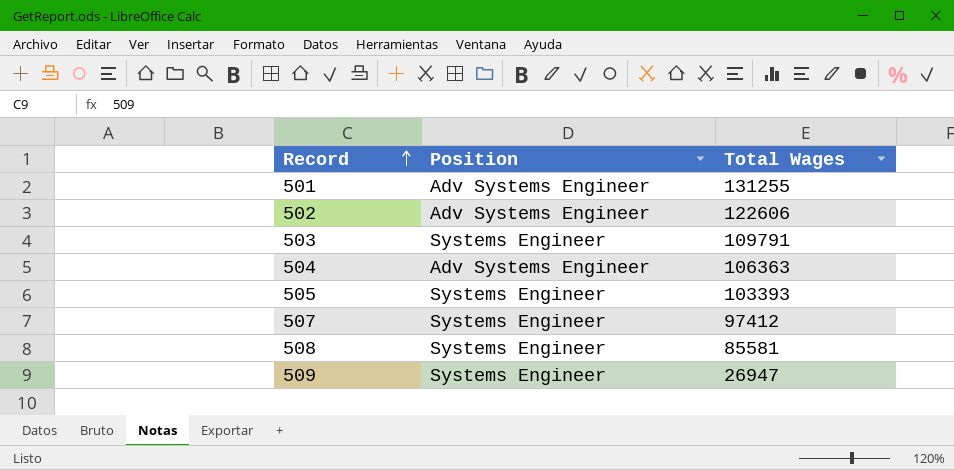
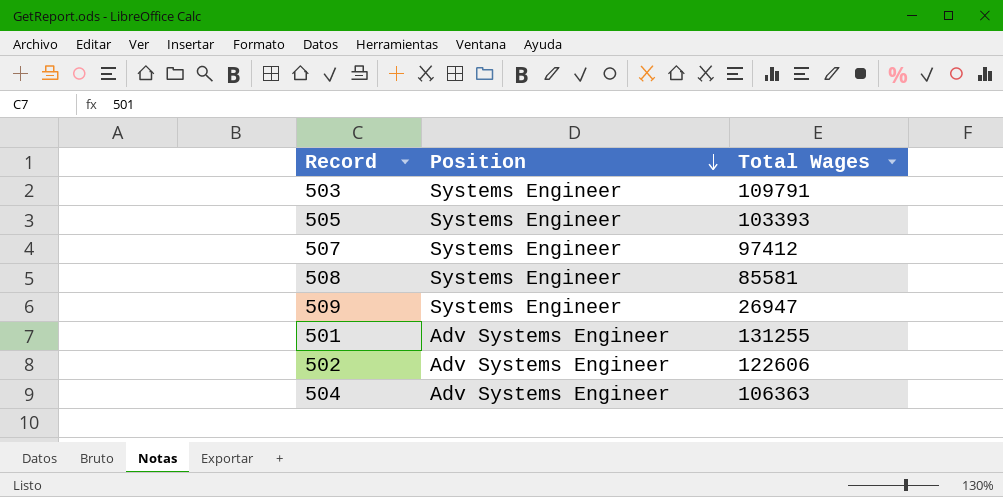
row order: Record ascending -> Position descending

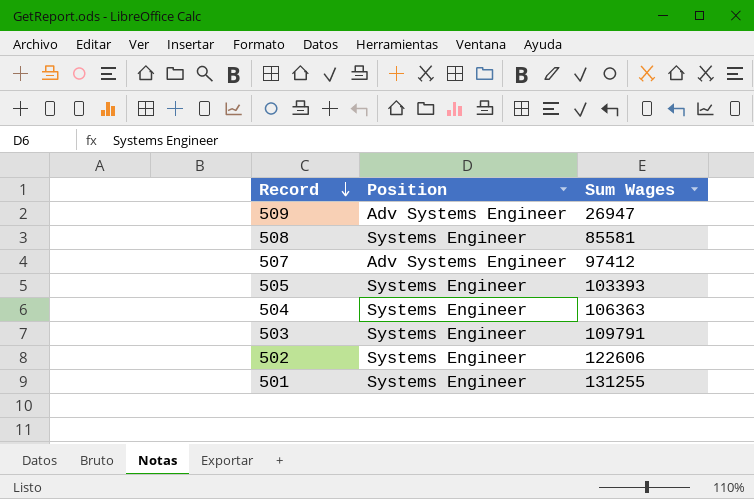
row order: Position descending -> Record descending
column name: Total Wages -> Sum Wages
509 | Position: Systems Engineer -> Adv Systems Engineer
507 | Position: Systems Engineer -> Adv Systems Engineer
504 | Position: Adv Systems Engineer -> Systems Engineer
502 | Position: Adv Systems Engineer -> Systems Engineer
501 | Position: Adv Systems Engineer -> Systems Engineer

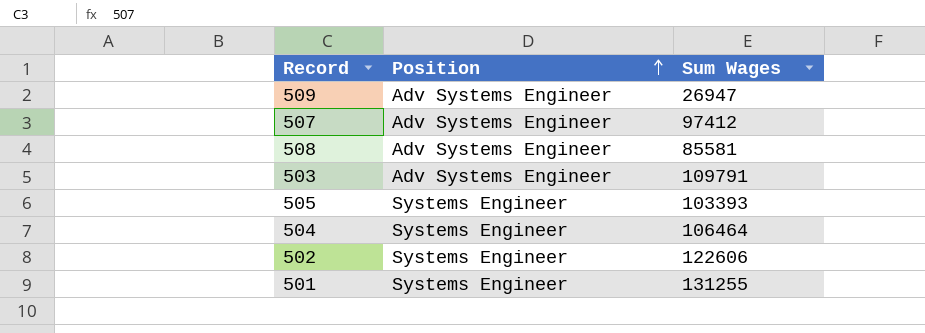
row order: Record descending -> Position ascending
508 | Position: Systems Engineer -> Adv Systems Engineer
503 | Position: Systems Engineer -> Adv Systems Engineer
504 | Sum Wages: 106363 -> 106464

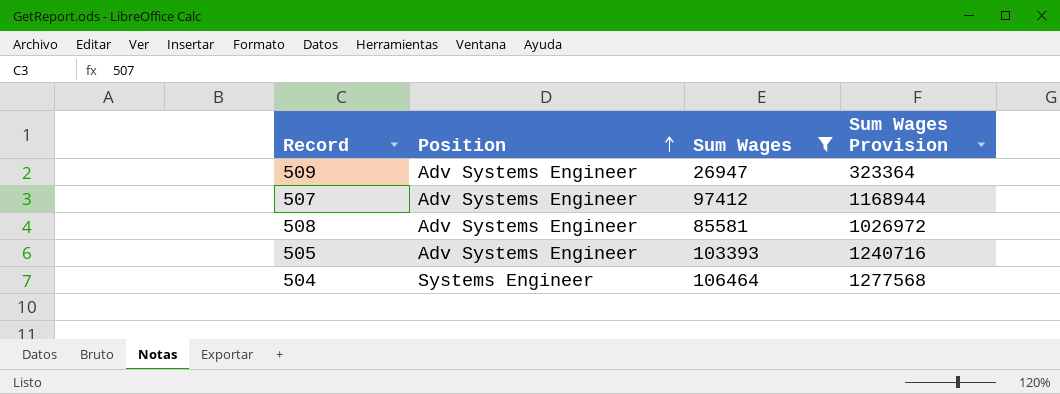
filter: none -> Sum Wages <= 106464
column Sum Wages Provision | formula: none -> [Sum Wages] * 12
505 | Position: Systems Engineer -> Adv Systems Engineer

